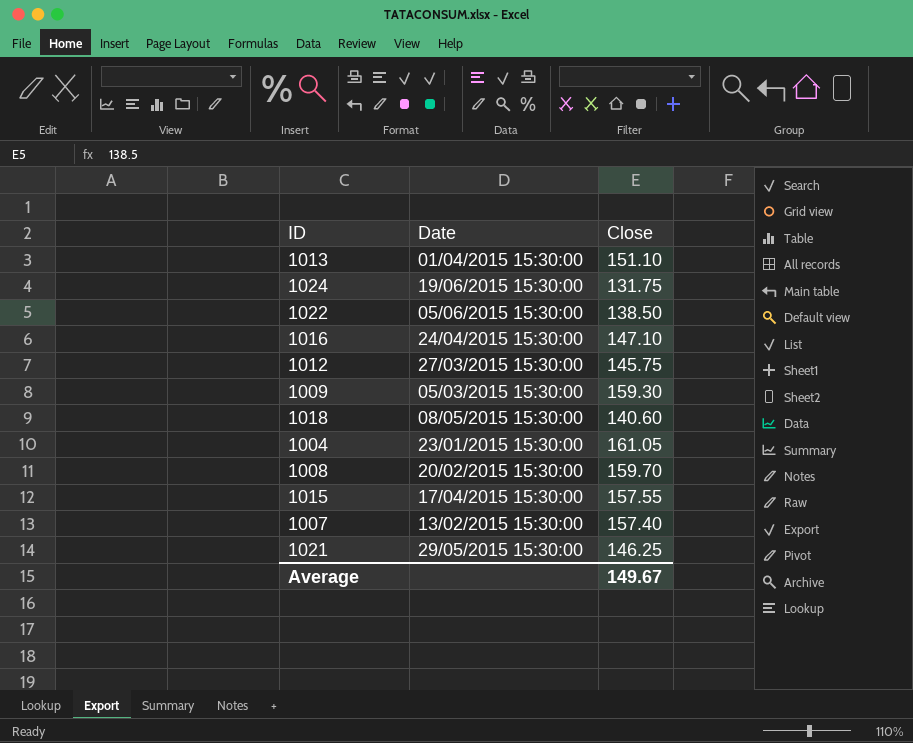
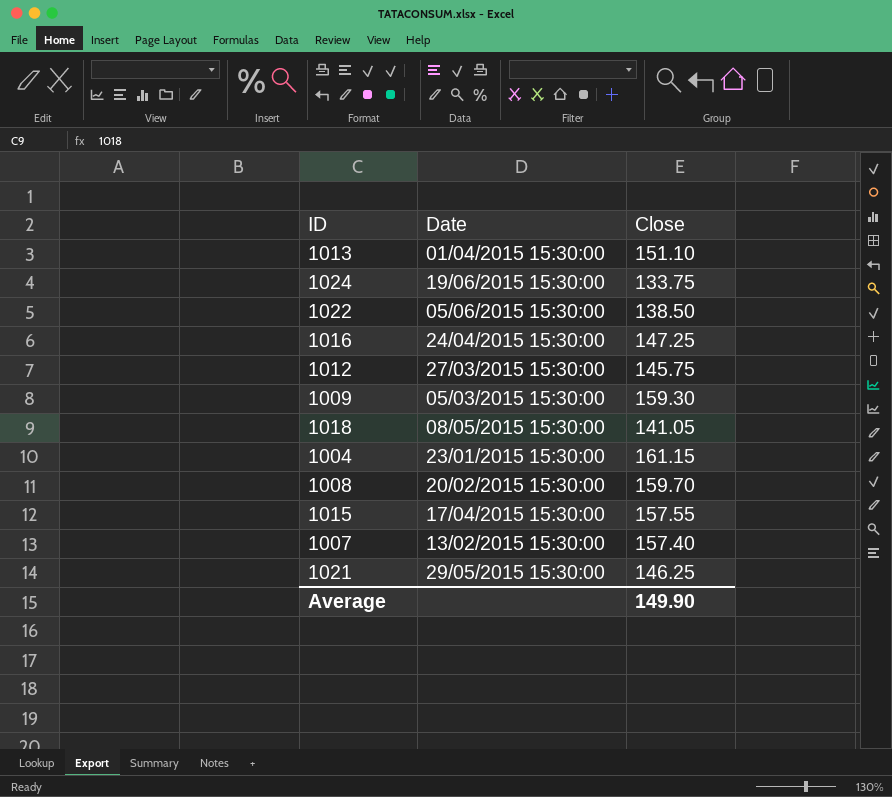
1024 | Close: 131.75 -> 133.75
1016 | Close: 147.10 -> 147.25
1018 | Close: 140.60 -> 141.05
1004 | Close: 161.05 -> 161.15
Average | Close: 149.67 -> 149.90

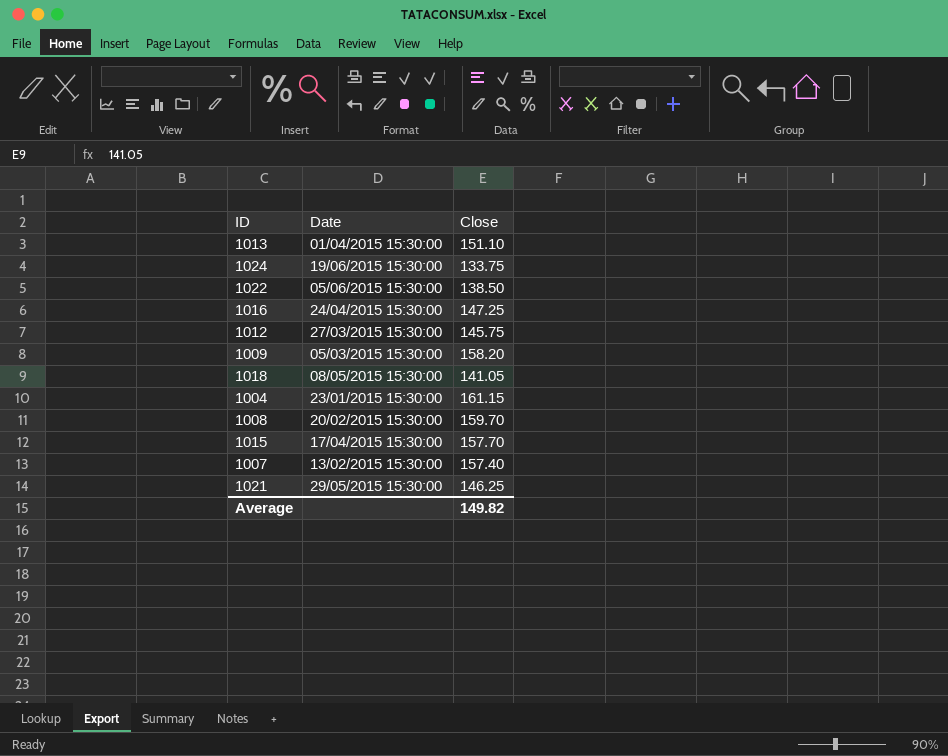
1009 | Close: 159.30 -> 158.20
1015 | Close: 157.55 -> 157.70
Average | Close: 149.90 -> 149.82

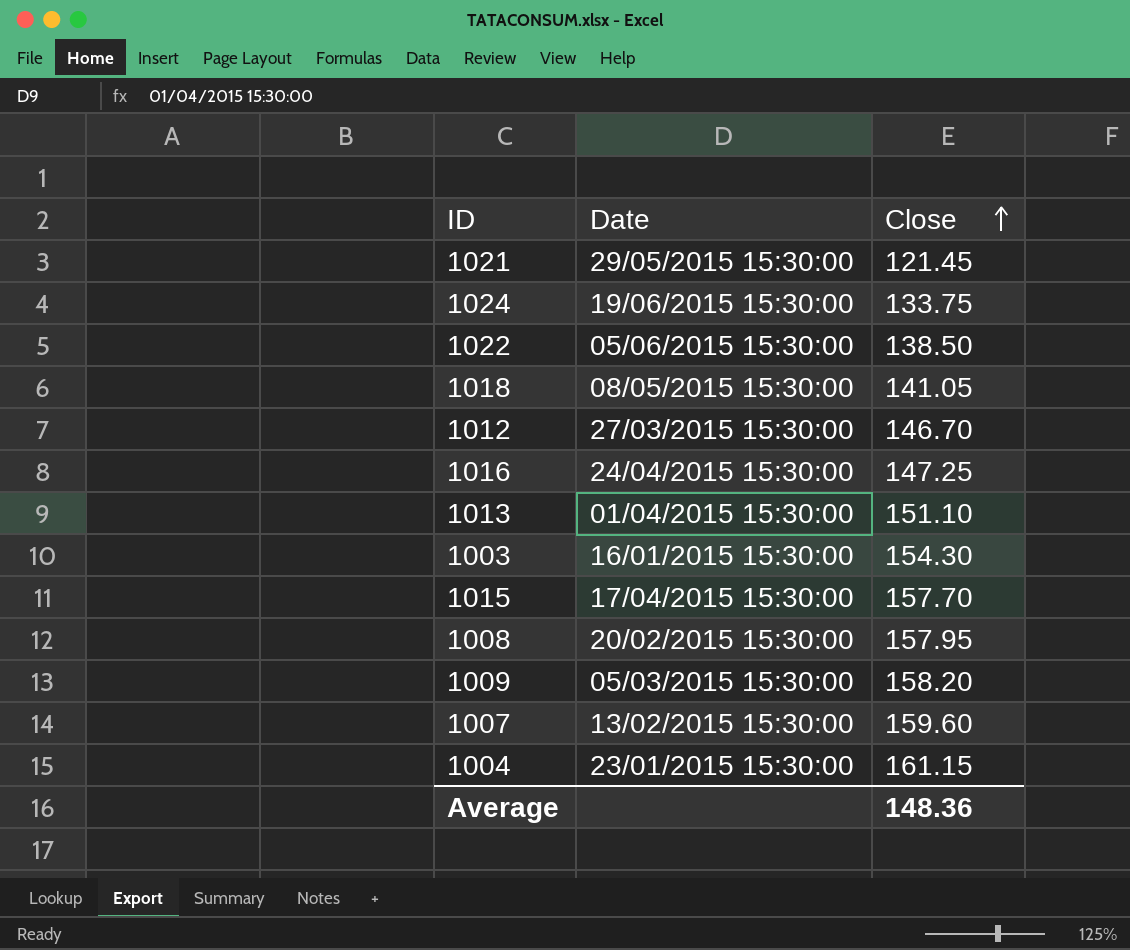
row order: none -> Close ascending
1021 | Close: 146.25 -> 121.45
1012 | Close: 145.75 -> 146.70
row 1003: none -> 16/01/2015 15:30:00 | 154.30
1008 | Close: 159.70 -> 157.95
1007 | Close: 157.40 -> 159.60
Average | Close: 149.82 -> 148.36

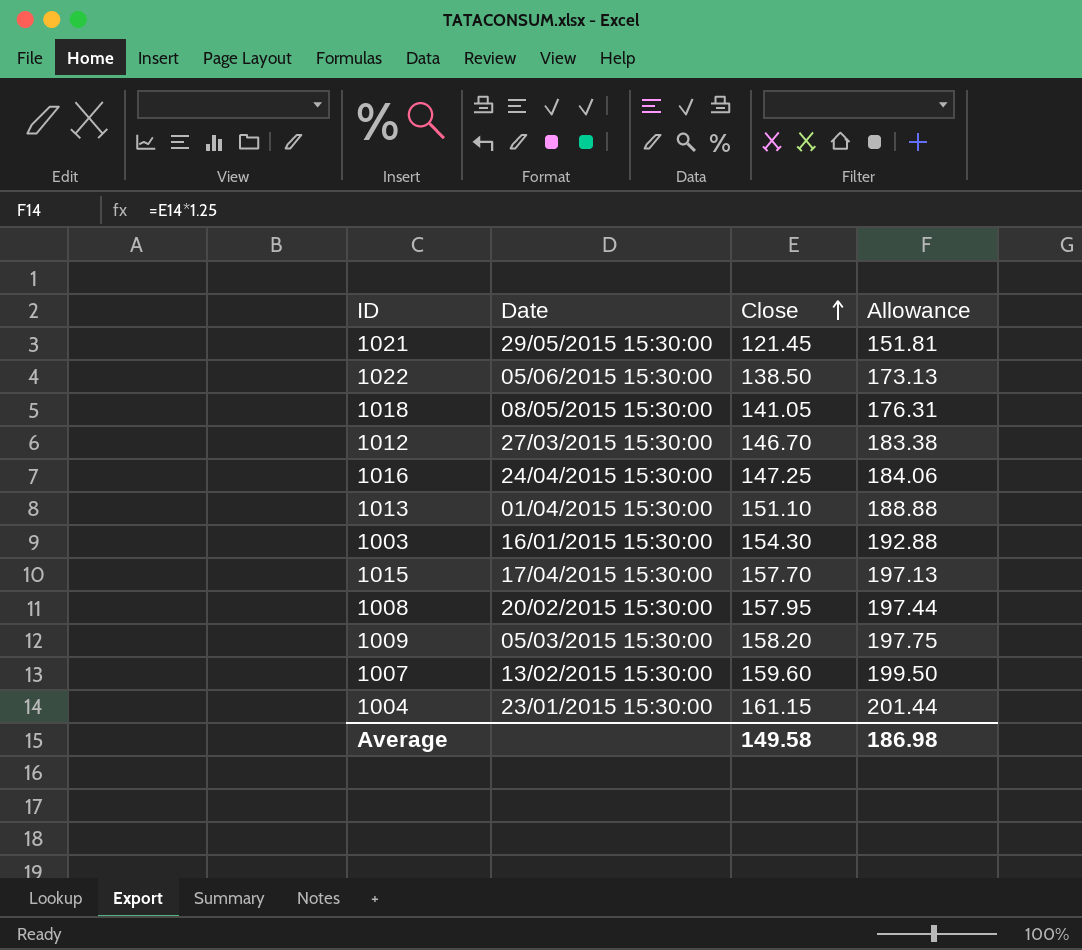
column Allowance | formula: none -> [Close] * 1.25
row 1024: 19/06/2015 15:30:00 | 133.75 -> none
Average | Close: 148.36 -> 149.58

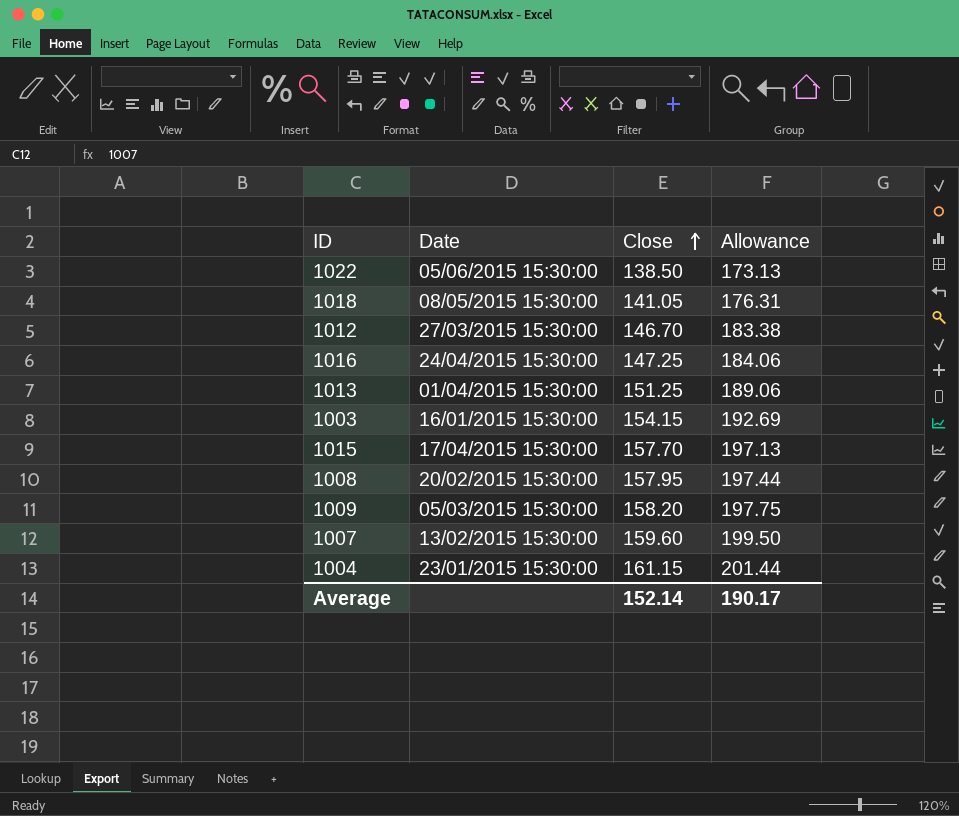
row 1021: 29/05/2015 15:30:00 | 121.45 | 151.81 -> none
1013 | Close: 151.10 -> 151.25
1013 | Allowance: 188.88 -> 189.06
1003 | Close: 154.30 -> 154.15
1003 | Allowance: 192.88 -> 192.69
Average | Close: 149.58 -> 152.14
Average | Allowance: 186.98 -> 190.17

